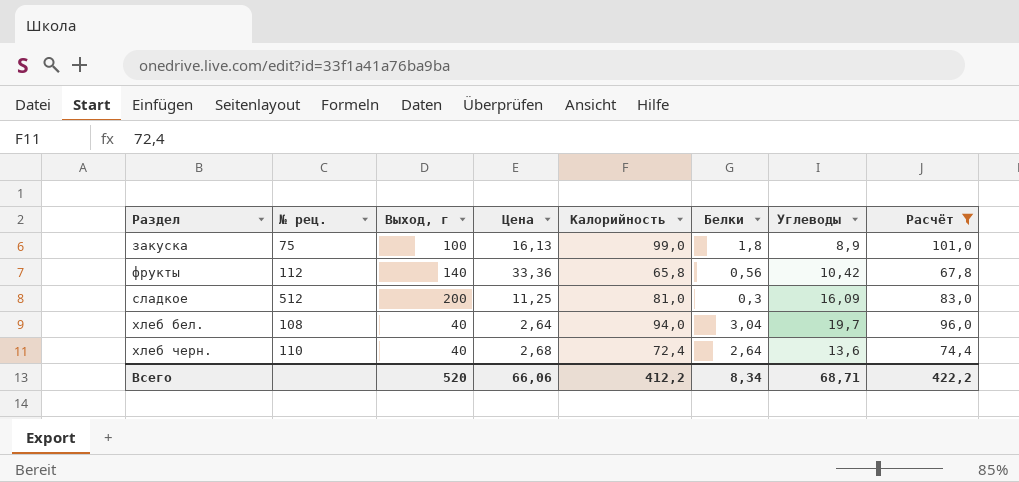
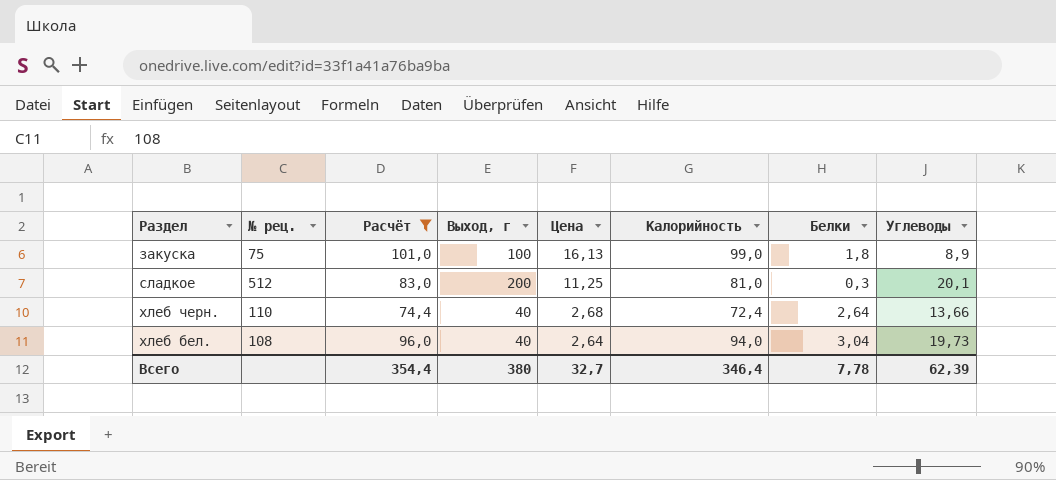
row order: none -> Цена descending
column Расчёт | position: 8 -> 3
row фрукты: 112 | 140 | 33,36 | 65,8 | 0,56 | 10,42 | 67,8 -> none
сладкое | Углеводы: 16,09 -> 20,1
хлеб черн. | Углеводы: 13,6 -> 13,66
хлеб бел. | Углеводы: 19,7 -> 19,73
Всего | Расчёт: 422,2 -> 354,4
Всего | Выход, г: 520 -> 380
Всего | Цена: 66,06 -> 32,7
Всего | Калорийность: 412,2 -> 346,4
Всего | Белки: 8,34 -> 7,78
Всего | Углеводы: 68,71 -> 62,39

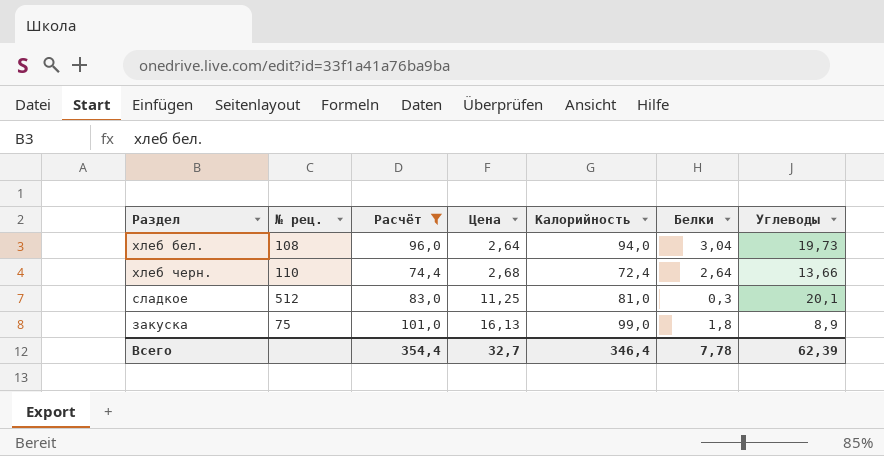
row order: Цена descending -> Цена ascending
column Выход, г | position: 4 -> none

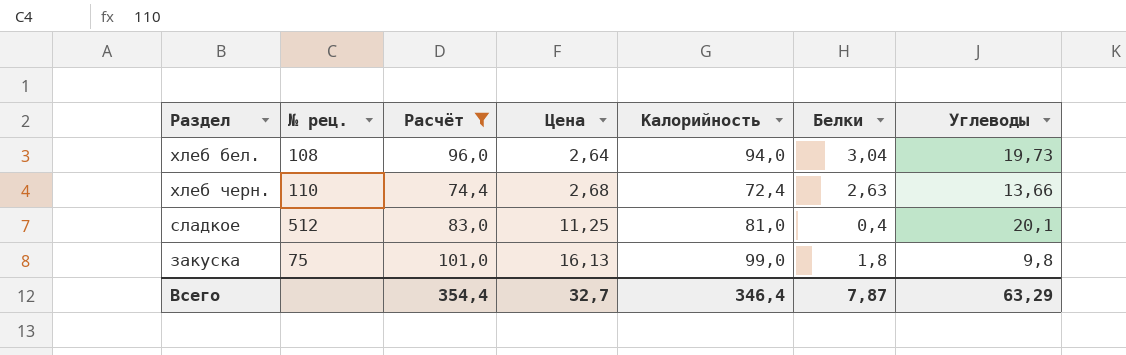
хлеб черн. | Белки: 2,64 -> 2,63
сладкое | Белки: 0,3 -> 0,4
закуска | Углеводы: 8,9 -> 9,8
Всего | Белки: 7,78 -> 7,87
Всего | Углеводы: 62,39 -> 63,29

